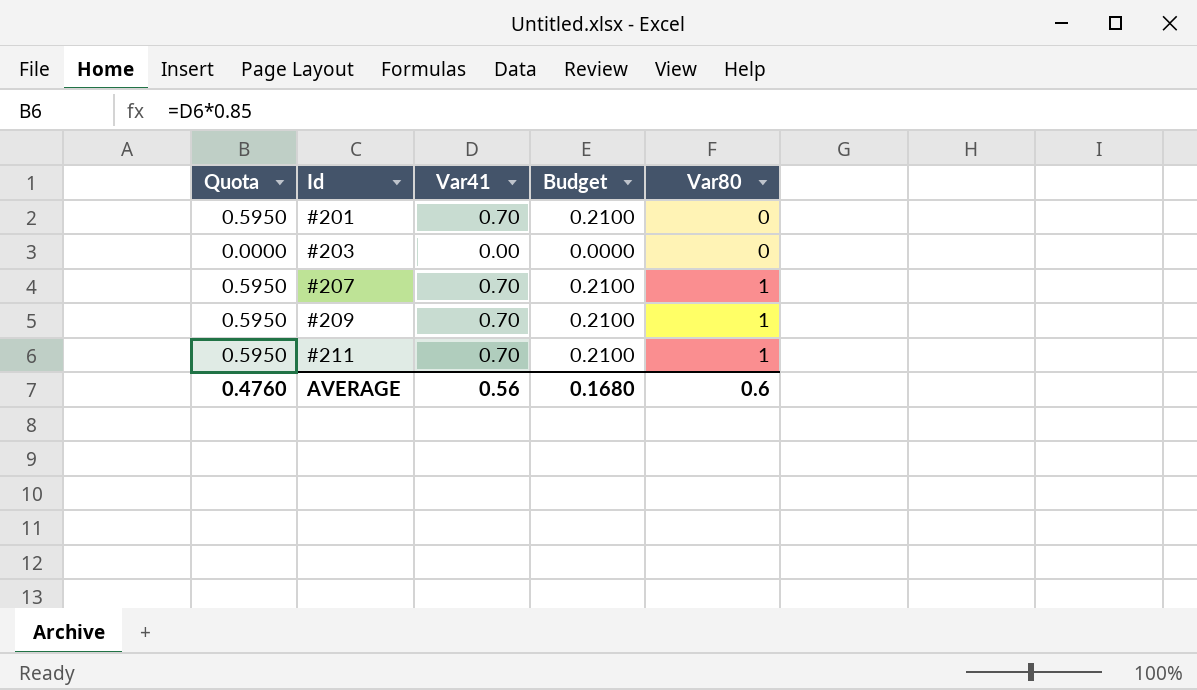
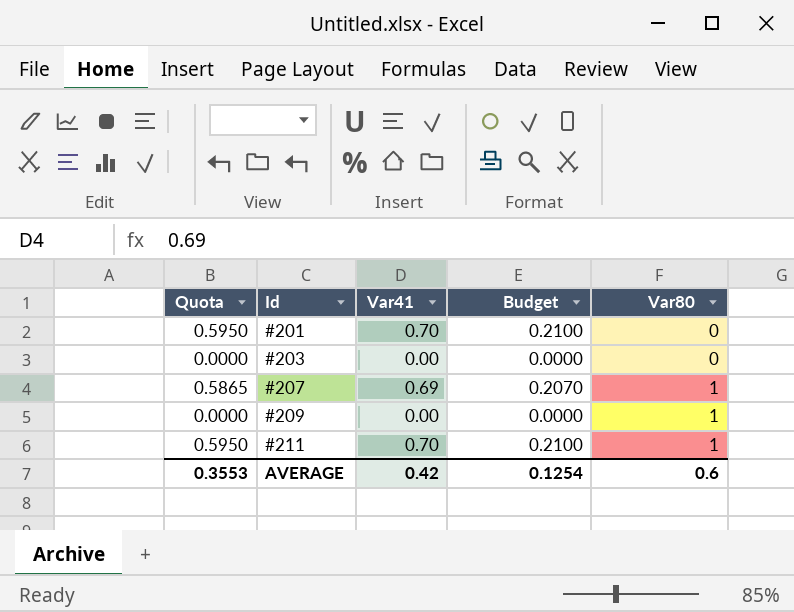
#207 | Quota: 0.5950 -> 0.5865
#207 | Var41: 0.70 -> 0.69
#207 | Budget: 0.2100 -> 0.2070
#209 | Quota: 0.5950 -> 0.0000
#209 | Var41: 0.70 -> 0.00
#209 | Budget: 0.2100 -> 0.0000
AVERAGE | Quota: 0.4760 -> 0.3553
AVERAGE | Var41: 0.56 -> 0.42
AVERAGE | Budget: 0.1680 -> 0.1254

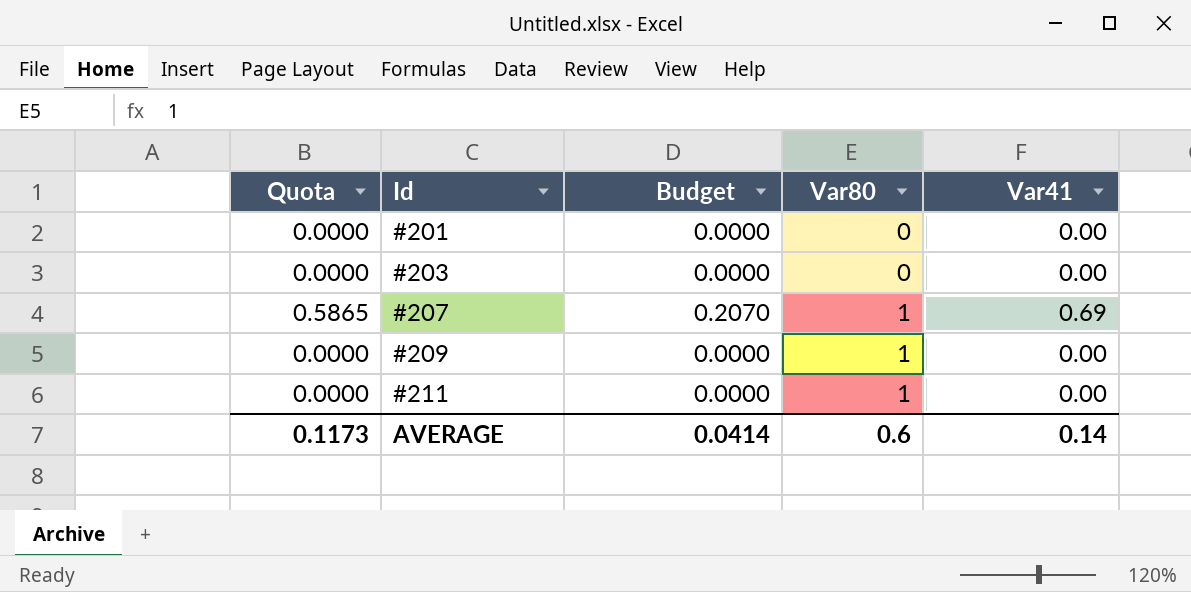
column Var41 | position: 3 -> 5
#201 | Quota: 0.5950 -> 0.0000
#201 | Budget: 0.2100 -> 0.0000
#201 | Var41: 0.70 -> 0.00
#211 | Quota: 0.5950 -> 0.0000
#211 | Budget: 0.2100 -> 0.0000
#211 | Var41: 0.70 -> 0.00
AVERAGE | Quota: 0.3553 -> 0.1173
AVERAGE | Budget: 0.1254 -> 0.0414
AVERAGE | Var41: 0.42 -> 0.14

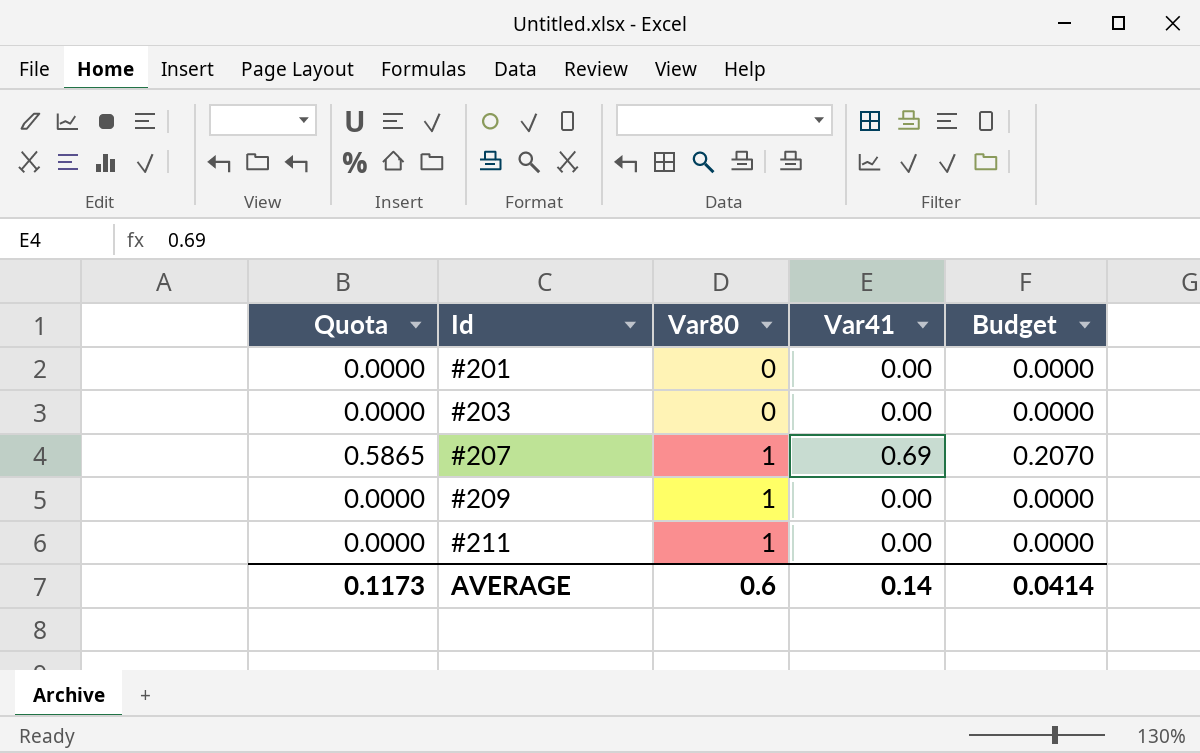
column Budget | position: 3 -> 5

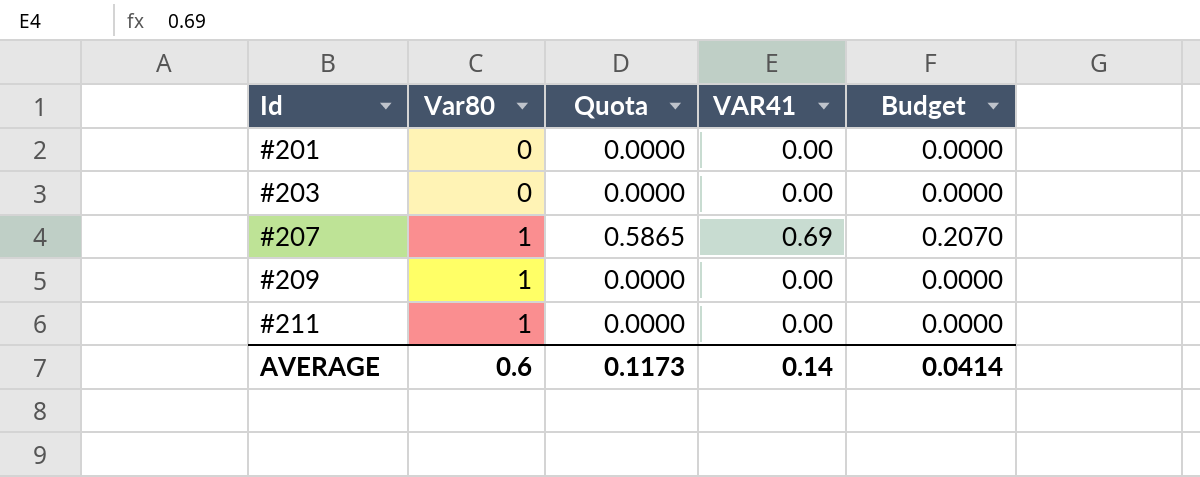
column Quota | position: 1 -> 3
column name: Var41 -> VAR41

